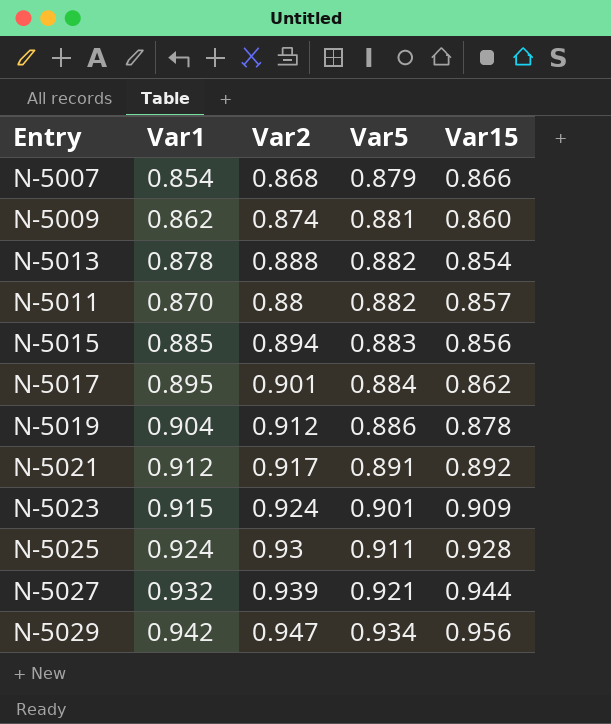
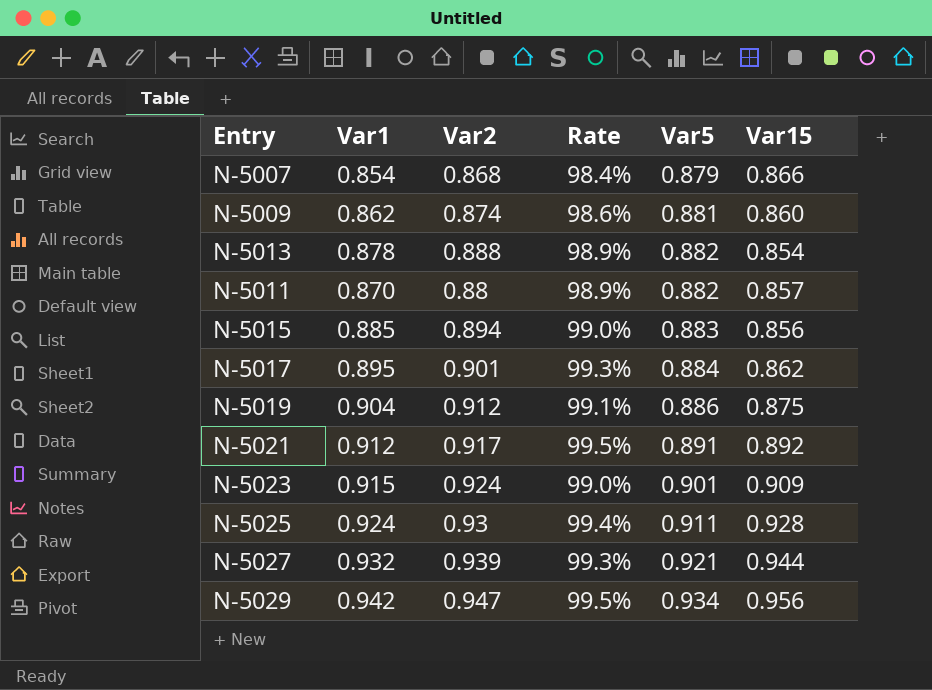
column Rate | formula: none -> [Var1] / [Var2]
N-5019 | Var15: 0.878 -> 0.875

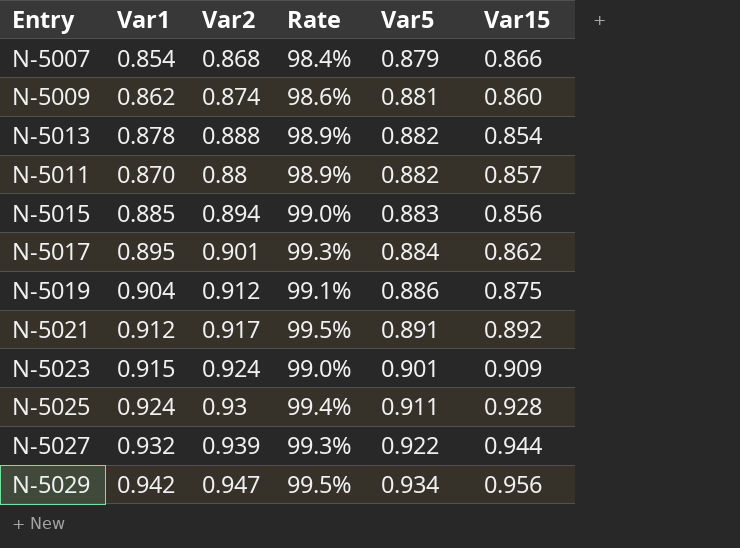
N-5027 | Var5: 0.921 -> 0.922

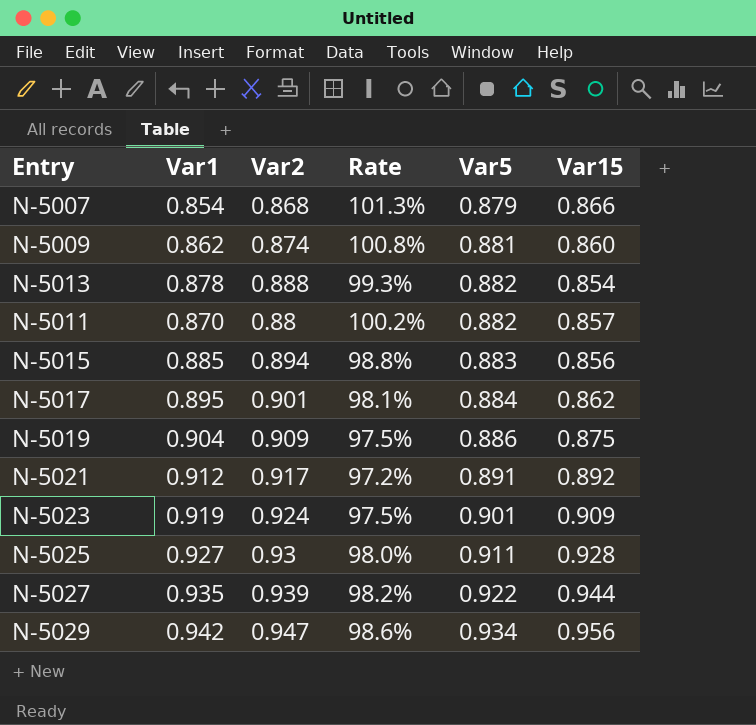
column Rate | formula: [Var1] / [Var2] -> [Var5] / [Var2]
N-5019 | Var2: 0.912 -> 0.909
N-5023 | Var1: 0.915 -> 0.919
N-5025 | Var1: 0.924 -> 0.927
N-5027 | Var1: 0.932 -> 0.935

